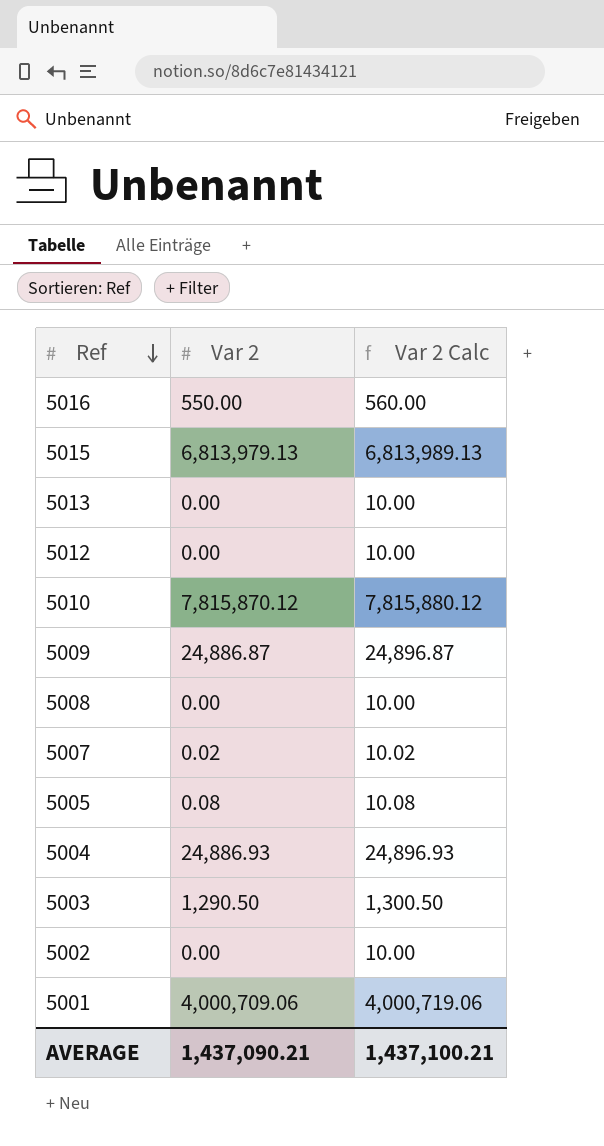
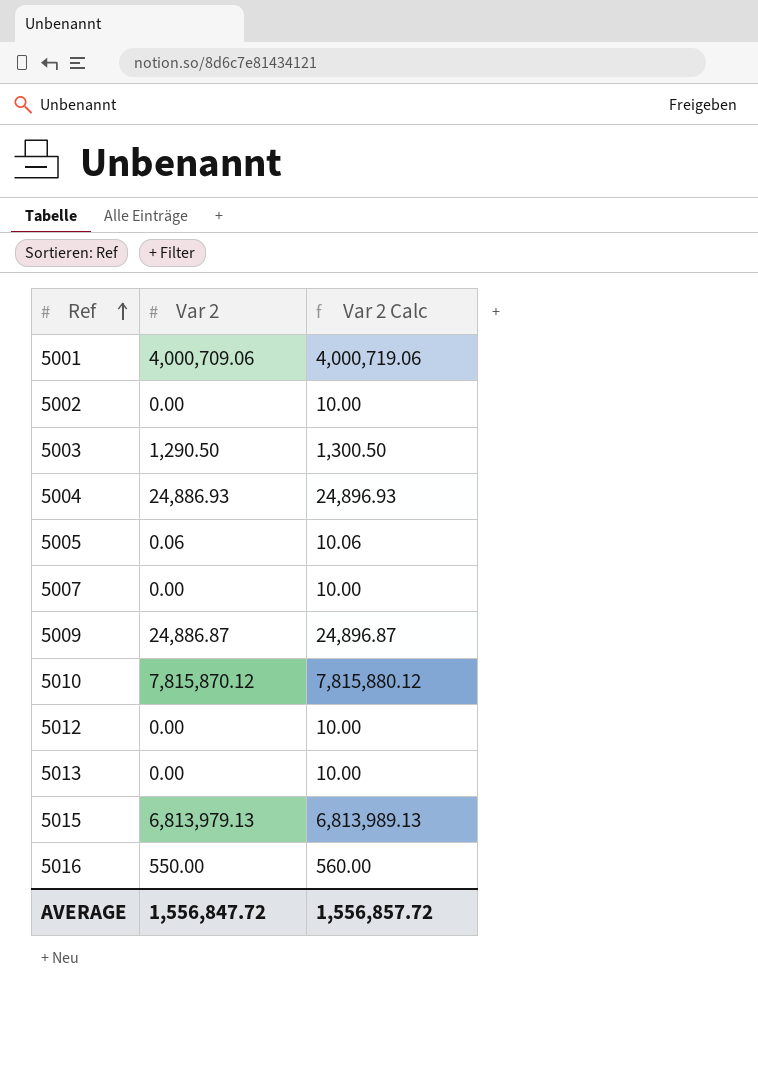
row order: Ref descending -> Ref ascending
row 5008: 0.00 | 10.00 -> none
5005 | Var 2: 0.08 -> 0.06
5005 | Var 2 Calc: 10.08 -> 10.06
5007 | Var 2: 0.02 -> 0.00
5007 | Var 2 Calc: 10.02 -> 10.00
AVERAGE | Var 2: 1,437,090.21 -> 1,556,847.72
AVERAGE | Var 2 Calc: 1,437,100.21 -> 1,556,857.72

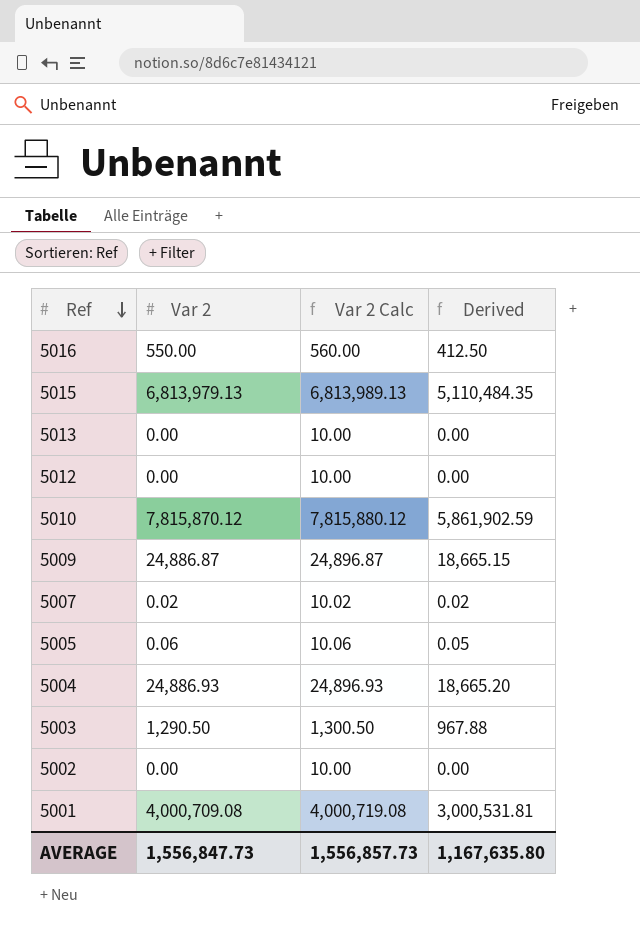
row order: Ref ascending -> Ref descending
column Derived | formula: none -> [Var 2] * 0.75
5007 | Var 2: 0.00 -> 0.02
5007 | Var 2 Calc: 10.00 -> 10.02
5001 | Var 2: 4,000,709.06 -> 4,000,709.08
5001 | Var 2 Calc: 4,000,719.06 -> 4,000,719.08
AVERAGE | Var 2: 1,556,847.72 -> 1,556,847.73
AVERAGE | Var 2 Calc: 1,556,857.72 -> 1,556,857.73

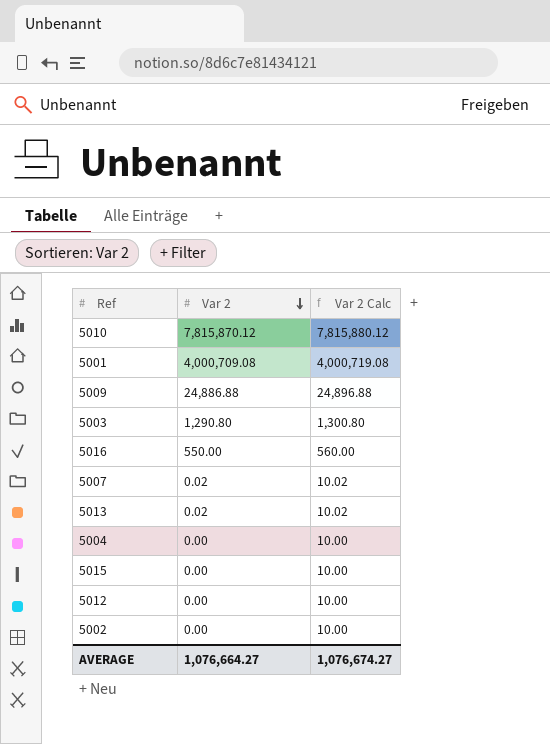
row order: Ref descending -> Var 2 descending
column Derived | formula: [Var 2] * 0.75 -> none
row 5005: 0.06 | 10.06 | 0.05 -> none
5009 | Var 2: 24,886.87 -> 24,886.88
5009 | Var 2 Calc: 24,896.87 -> 24,896.88
5003 | Var 2: 1,290.50 -> 1,290.80
5003 | Var 2 Calc: 1,300.50 -> 1,300.80
5013 | Var 2: 0.00 -> 0.02
5013 | Var 2 Calc: 10.00 -> 10.02
5004 | Var 2: 24,886.93 -> 0.00
5004 | Var 2 Calc: 24,896.93 -> 10.00
5015 | Var 2: 6,813,979.13 -> 0.00
5015 | Var 2 Calc: 6,813,989.13 -> 10.00
AVERAGE | Var 2: 1,556,847.73 -> 1,076,664.27
AVERAGE | Var 2 Calc: 1,556,857.73 -> 1,076,674.27

